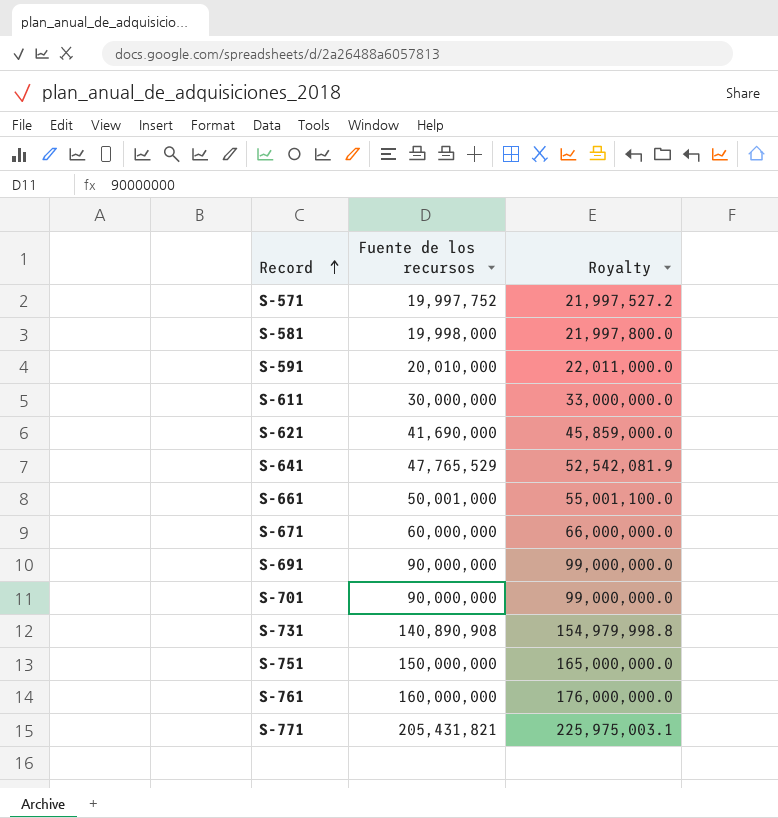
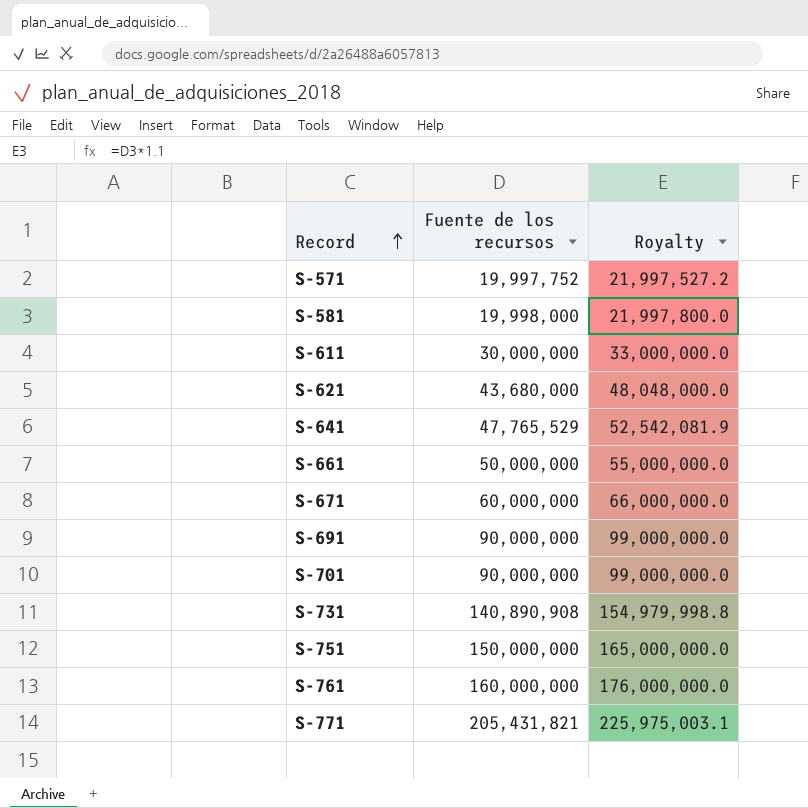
row S-591: 20,010,000 | 22,011,000.0 -> none
S-621 | Fuente de los recursos: 41,690,000 -> 43,680,000
S-621 | Royalty: 45,859,000.0 -> 48,048,000.0
S-661 | Fuente de los recursos: 50,001,000 -> 50,000,000
S-661 | Royalty: 55,001,100.0 -> 55,000,000.0

